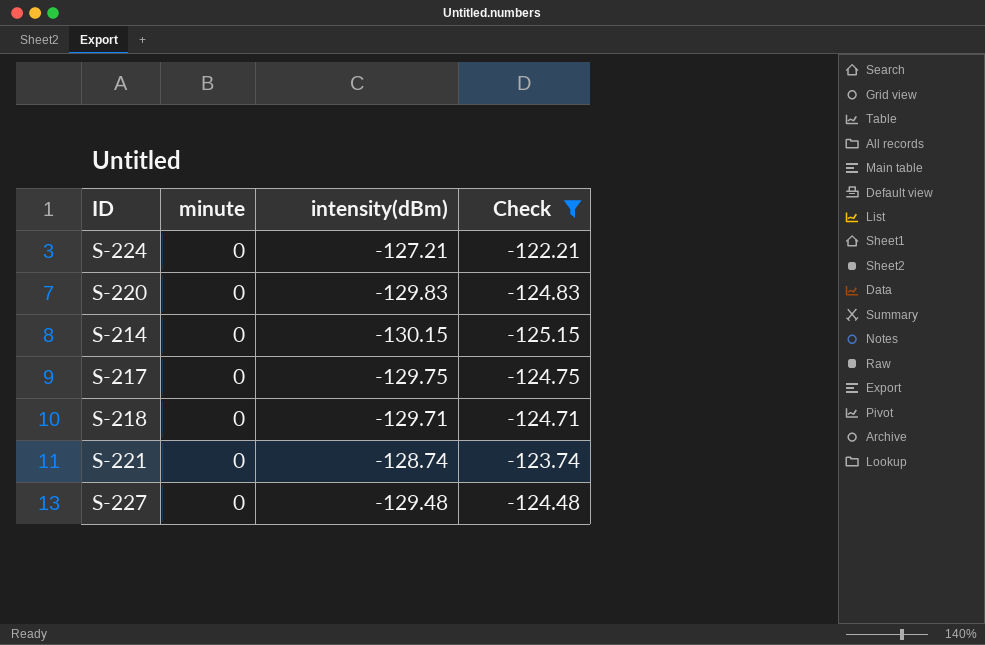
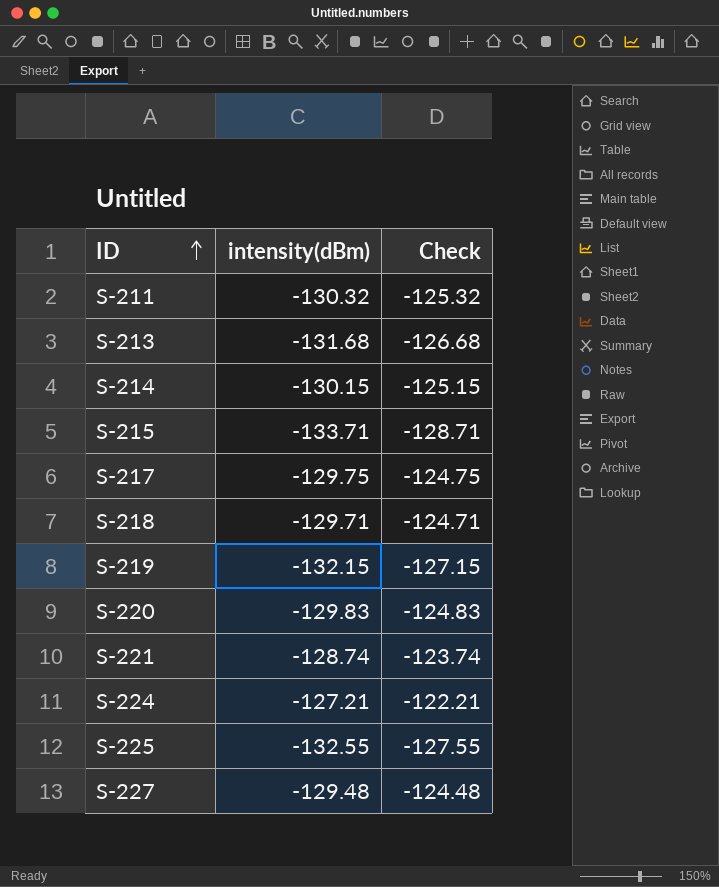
filter: Check >= -125.15 -> none
row order: none -> ID ascending
column minute | position: 2 -> none

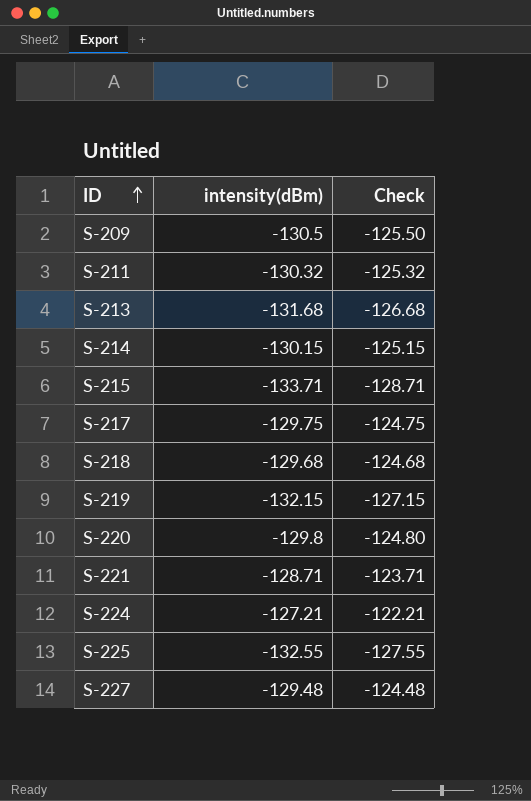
row S-209: none -> -130.5 | -125.50
S-218 | intensity(dBm): -129.71 -> -129.68
S-218 | Check: -124.71 -> -124.68
S-220 | intensity(dBm): -129.83 -> -129.8
S-220 | Check: -124.83 -> -124.80
S-221 | intensity(dBm): -128.74 -> -128.71
S-221 | Check: -123.74 -> -123.71

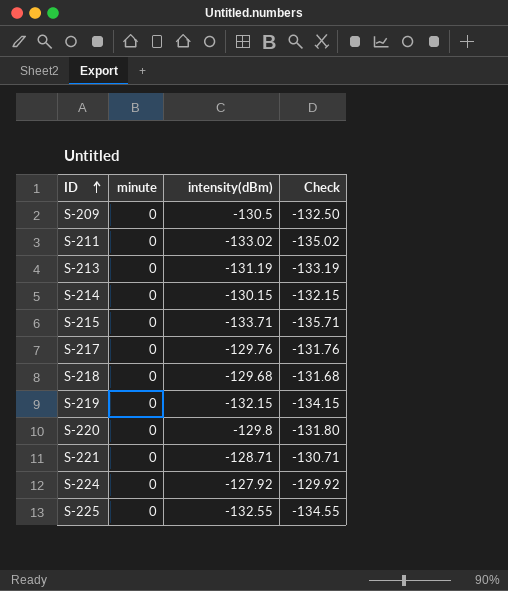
column minute | position: none -> 2
column Check | formula: [intensity(dBm)] + 5 -> [intensity(dBm)] - 2
row S-227: -129.48 | -124.48 -> none
S-211 | intensity(dBm): -130.32 -> -133.02
S-213 | intensity(dBm): -131.68 -> -131.19
S-217 | intensity(dBm): -129.75 -> -129.76
S-224 | intensity(dBm): -127.21 -> -127.92

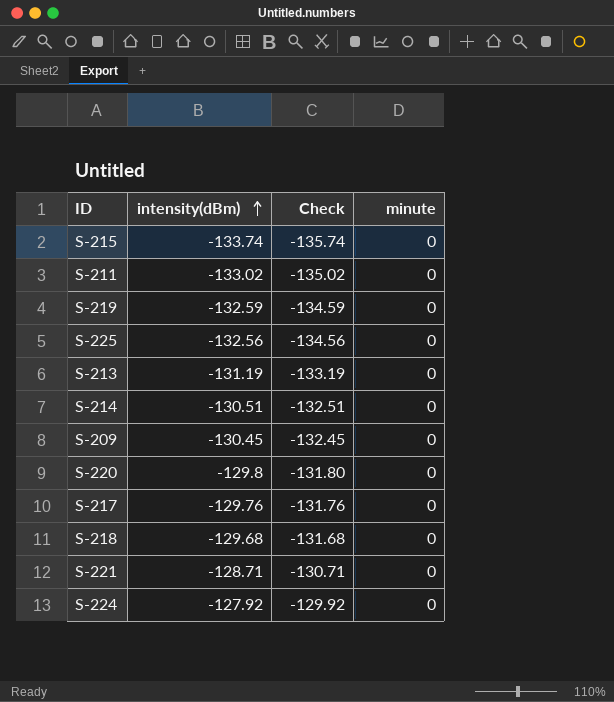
row order: ID ascending -> intensity(dBm) ascending
column minute | position: 2 -> 4
S-215 | intensity(dBm): -133.71 -> -133.74
S-215 | Check: -135.71 -> -135.74
S-219 | intensity(dBm): -132.15 -> -132.59
S-219 | Check: -134.15 -> -134.59
S-225 | intensity(dBm): -132.55 -> -132.56
S-225 | Check: -134.55 -> -134.56
S-214 | intensity(dBm): -130.15 -> -130.51
S-214 | Check: -132.15 -> -132.51
S-209 | intensity(dBm): -130.5 -> -130.45
S-209 | Check: -132.50 -> -132.45

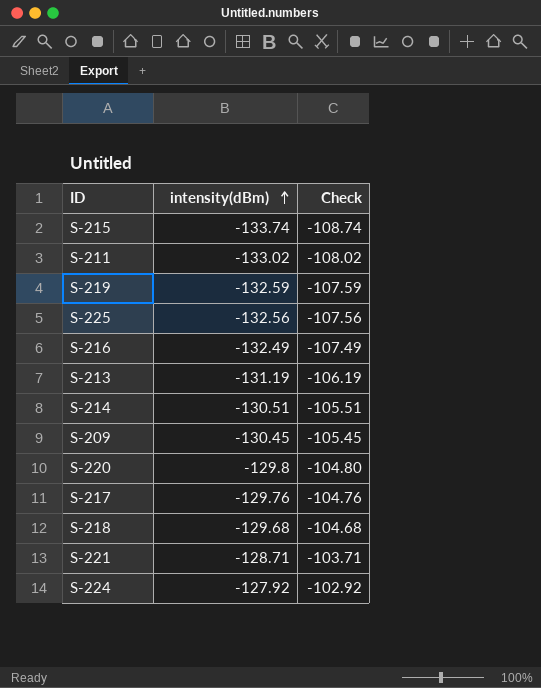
column minute | position: 4 -> none
column Check | formula: [intensity(dBm)] - 2 -> [intensity(dBm)] + 25
row S-216: none -> -132.49 | -107.49

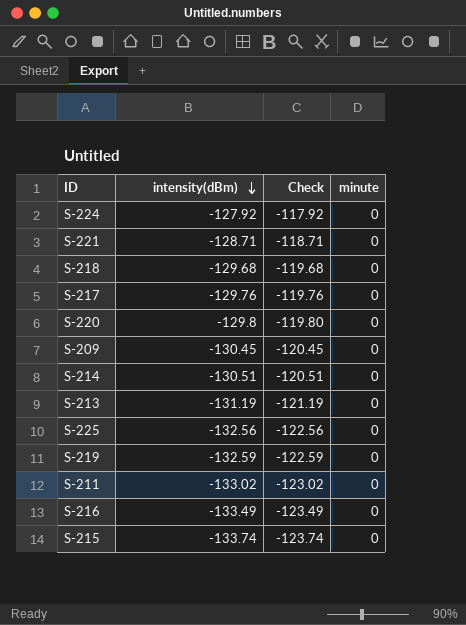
row order: intensity(dBm) ascending -> intensity(dBm) descending
column Check | formula: [intensity(dBm)] + 25 -> [intensity(dBm)] + 10
column minute | position: none -> 4
S-216 | intensity(dBm): -132.49 -> -133.49

